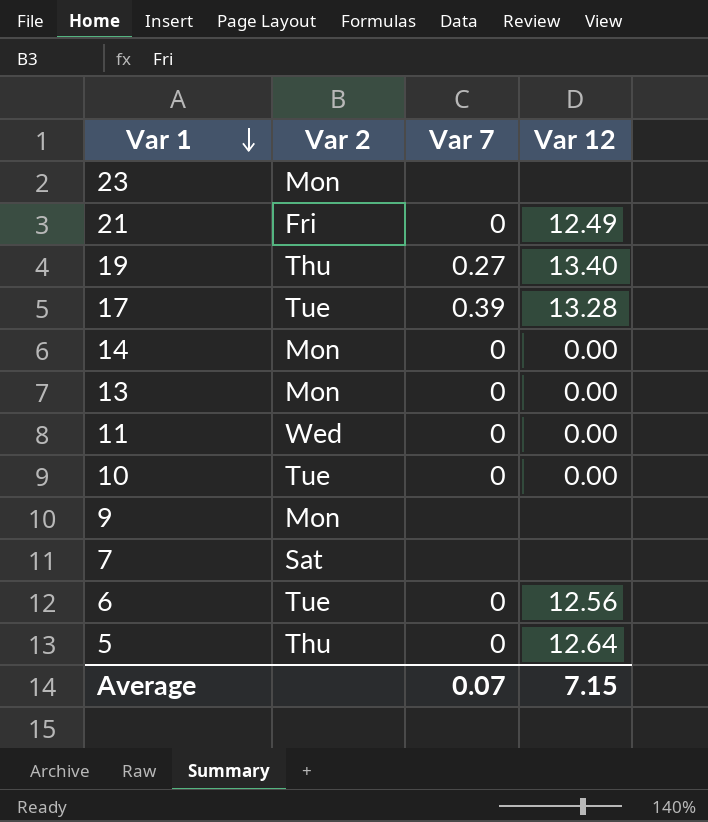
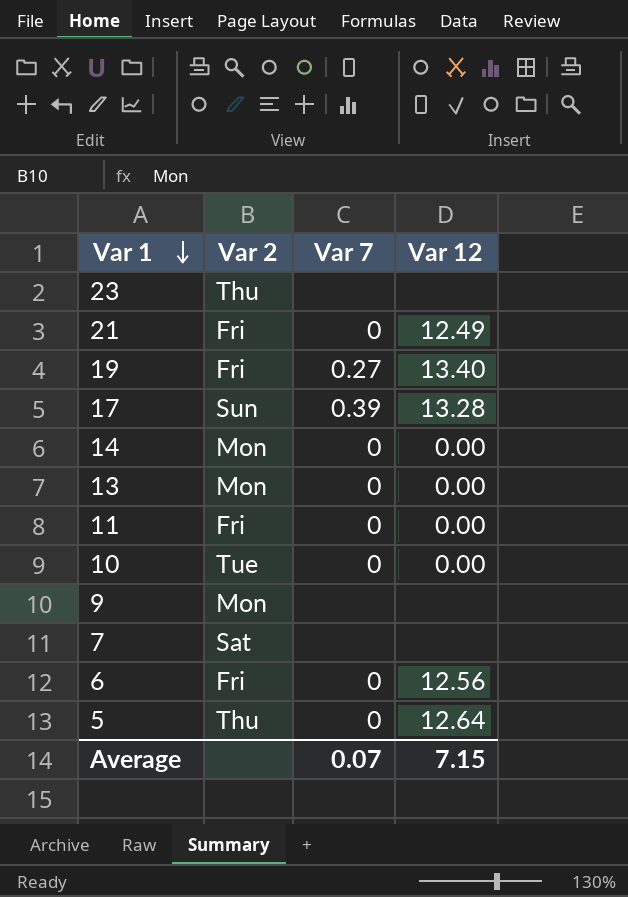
23 | Var 2: Mon -> Thu
19 | Var 2: Thu -> Fri
17 | Var 2: Tue -> Sun
11 | Var 2: Wed -> Fri
6 | Var 2: Tue -> Fri

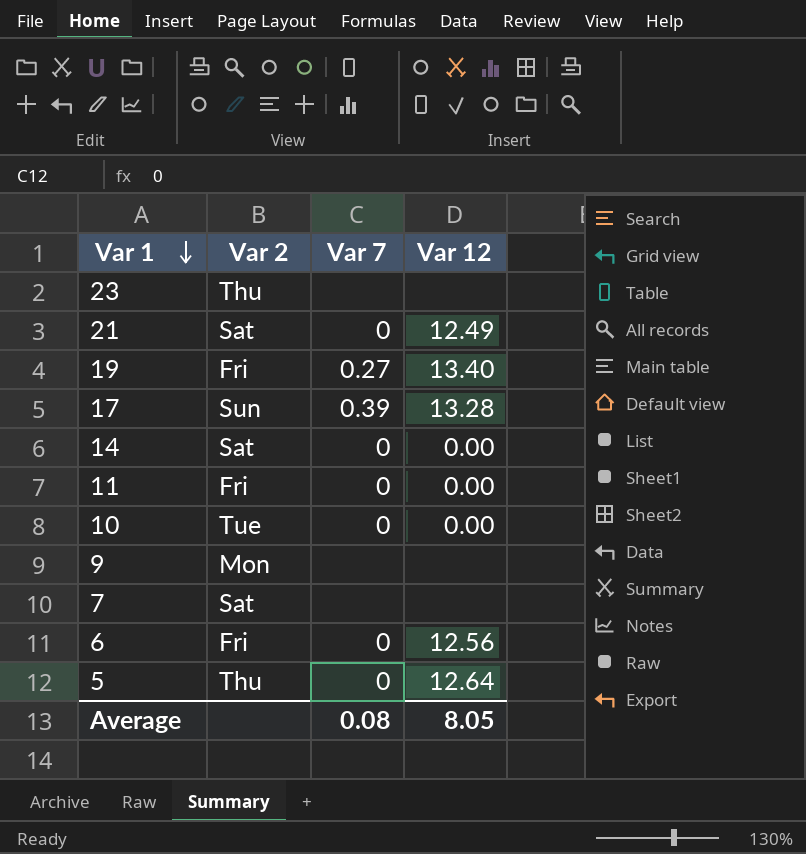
row 13: Mon | 0 | 0.00 -> none
21 | Var 2: Fri -> Sat
14 | Var 2: Mon -> Sat
Average | Var 7: 0.07 -> 0.08
Average | Var 12: 7.15 -> 8.05

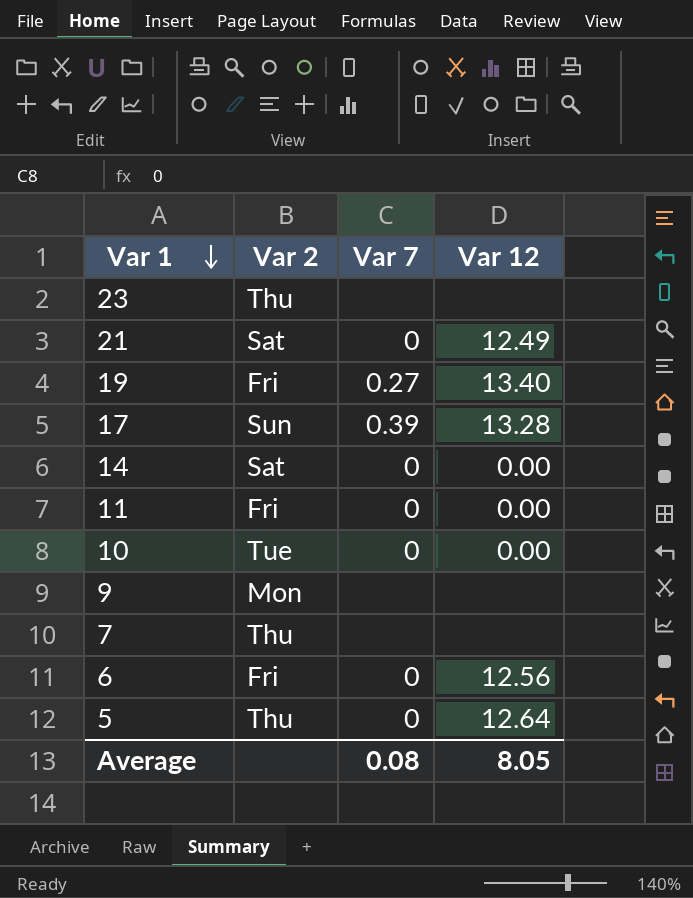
7 | Var 2: Sat -> Thu

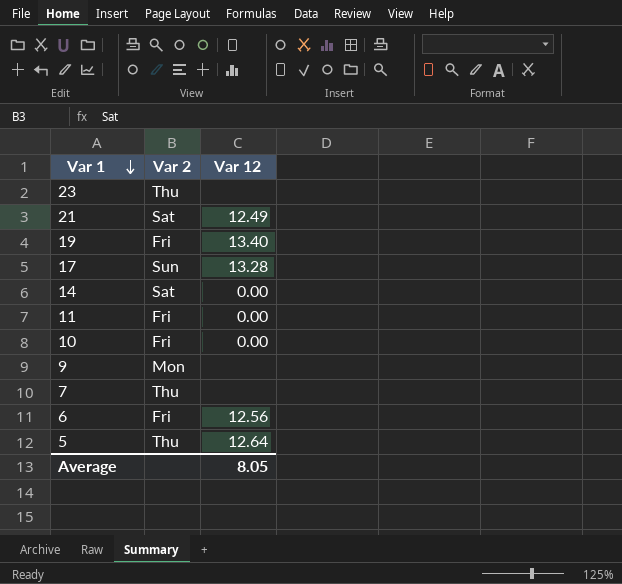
column Var 7 | position: 3 -> none
10 | Var 2: Tue -> Fri

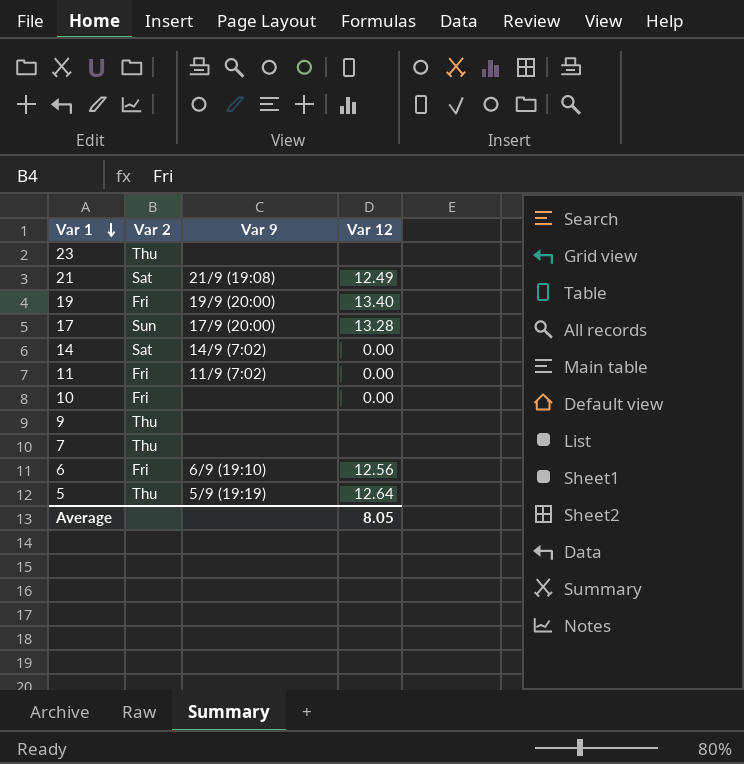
column Var 9 | position: none -> 3
9 | Var 2: Mon -> Thu

